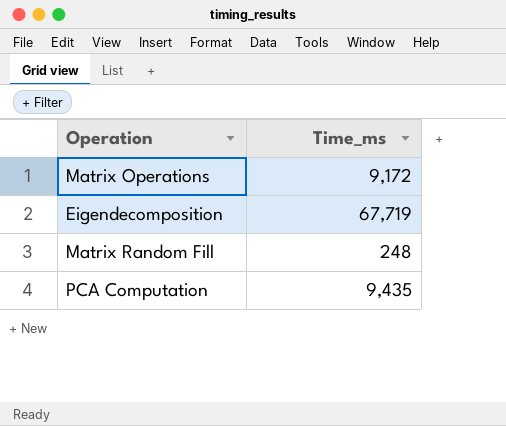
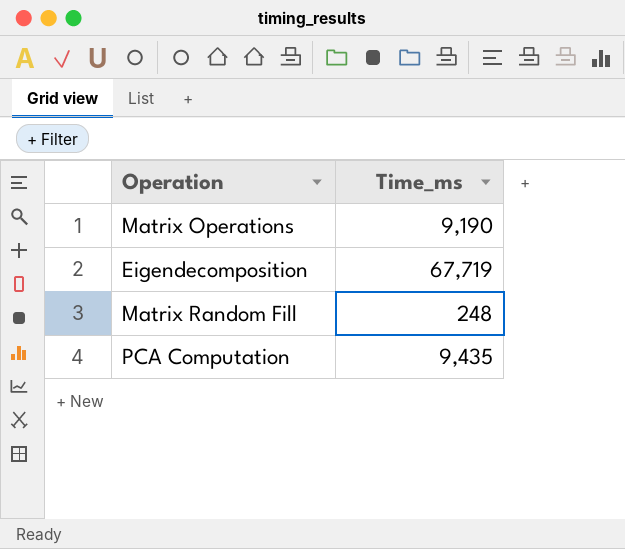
Matrix Operations | Time_ms: 9,172 -> 9,190

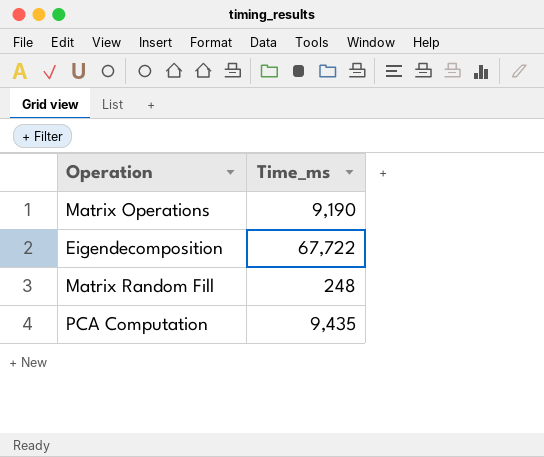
Eigendecomposition | Time_ms: 67,719 -> 67,722

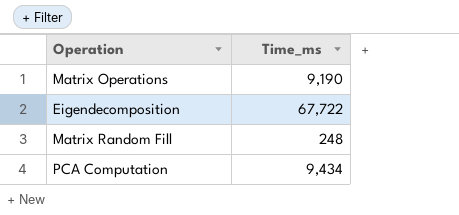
PCA Computation | Time_ms: 9,435 -> 9,434

